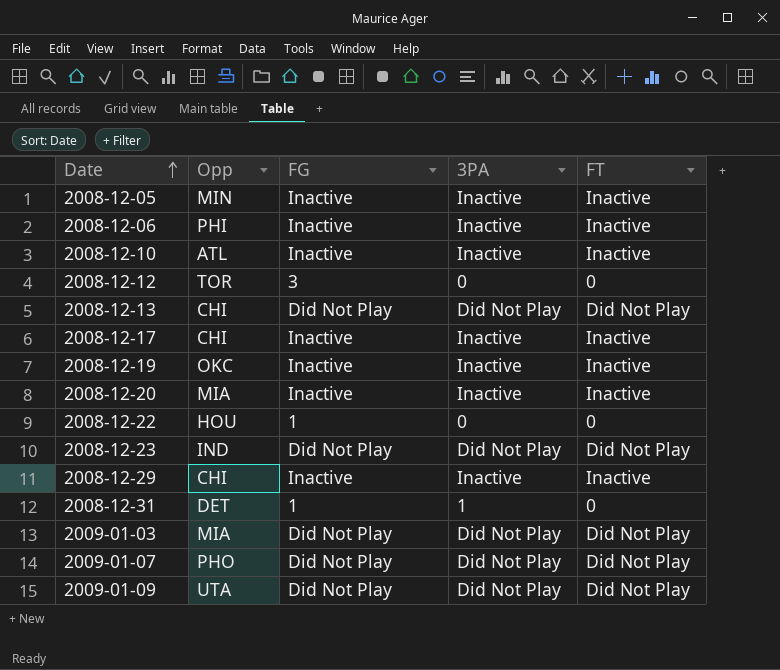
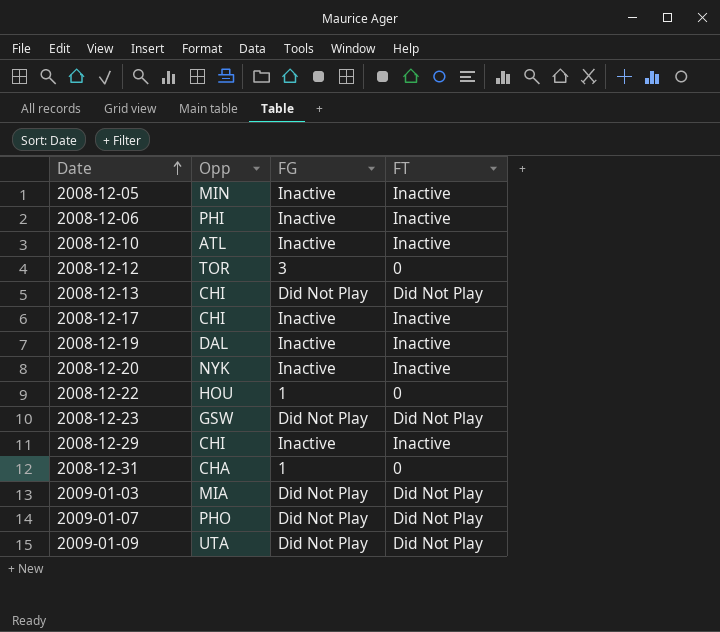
column 3PA | position: 4 -> none
2008-12-19 | Opp: OKC -> DAL
2008-12-20 | Opp: MIA -> NYK
2008-12-23 | Opp: IND -> GSW
2008-12-31 | Opp: DET -> CHA

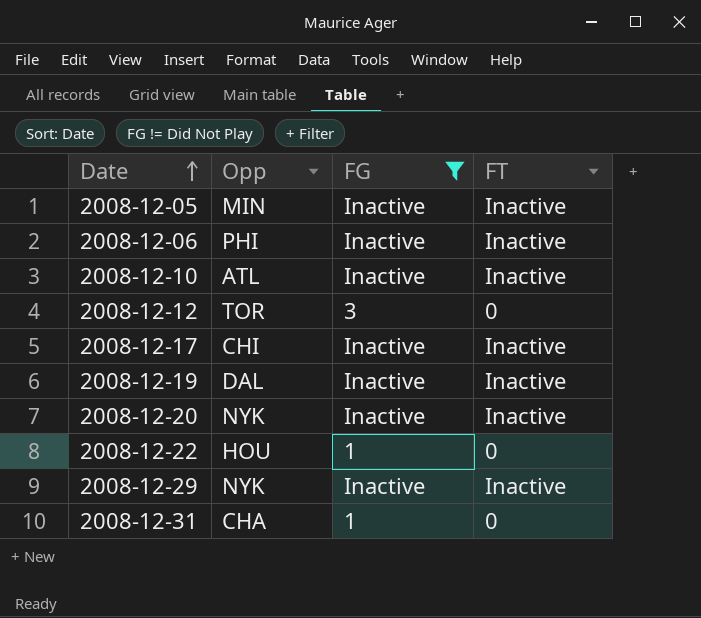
filter: none -> FG != Did Not Play
2008-12-29 | Opp: CHI -> NYK

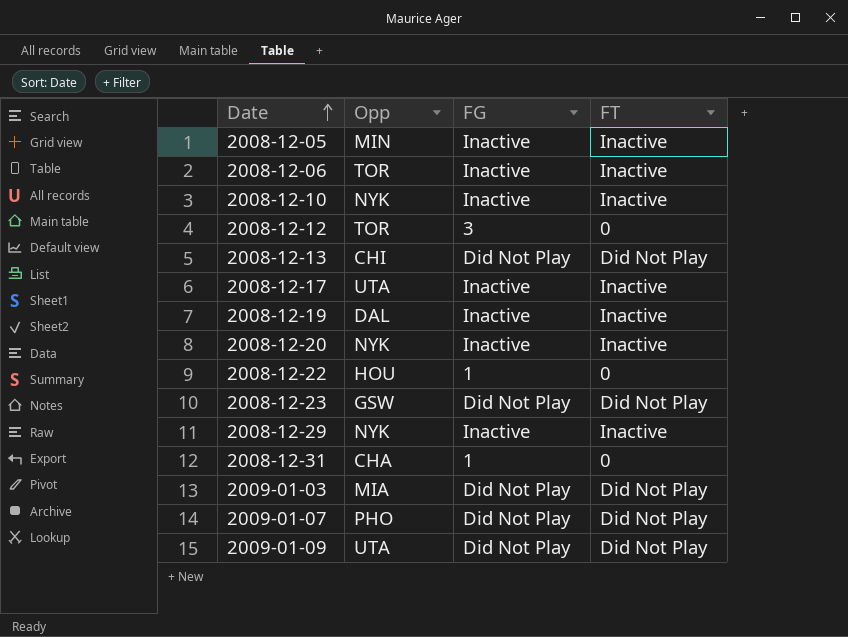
filter: FG != Did Not Play -> none
2008-12-06 | Opp: PHI -> TOR
2008-12-10 | Opp: ATL -> NYK
2008-12-17 | Opp: CHI -> UTA

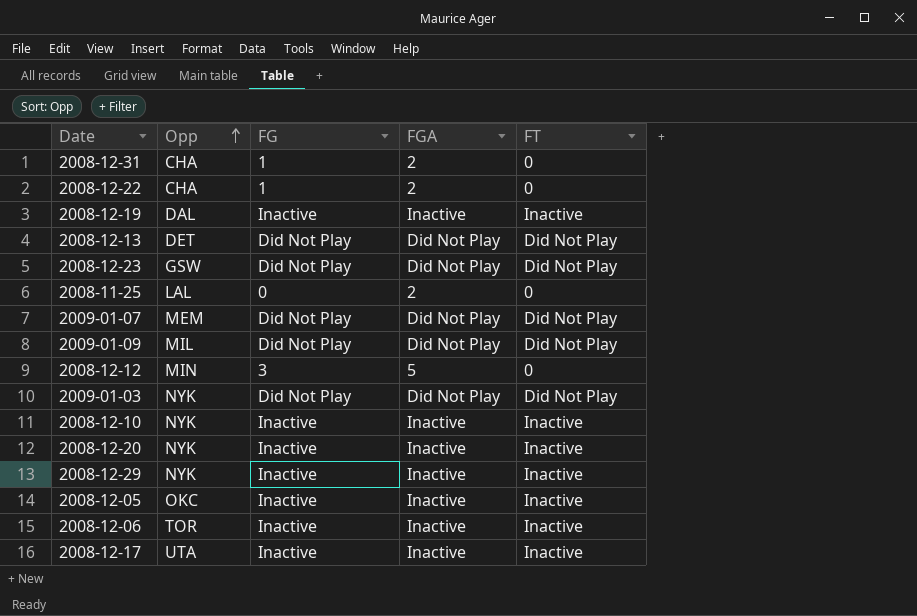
row order: Date ascending -> Opp ascending
column FGA | position: none -> 4
2008-12-22 | Opp: HOU -> CHA
2008-12-13 | Opp: CHI -> DET
row 2008-11-25: none -> LAL | 0 | 2 | 0
2009-01-07 | Opp: PHO -> MEM
2009-01-09 | Opp: UTA -> MIL
2008-12-12 | Opp: TOR -> MIN
2009-01-03 | Opp: MIA -> NYK
2008-12-05 | Opp: MIN -> OKC

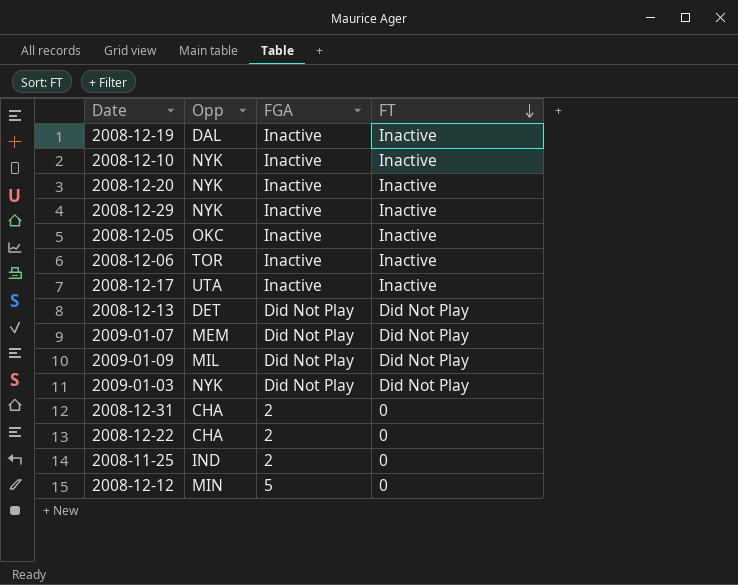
row order: Opp ascending -> FT descending
column FG | position: 3 -> none
row 2008-12-23: GSW | Did Not Play | Did Not Play | Did Not Play -> none
2008-11-25 | Opp: LAL -> IND

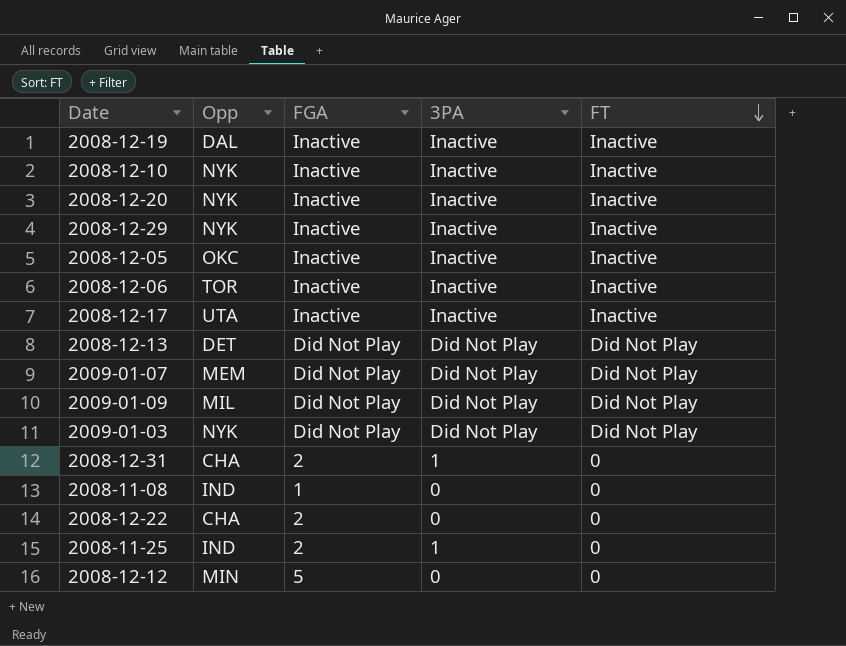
column 3PA | position: none -> 4
row 2008-11-08: none -> IND | 1 | 0 | 0

